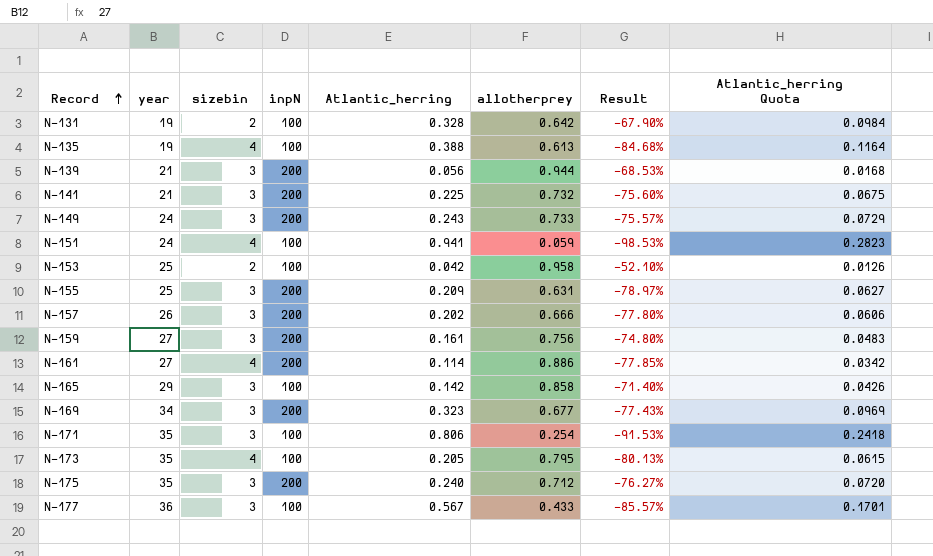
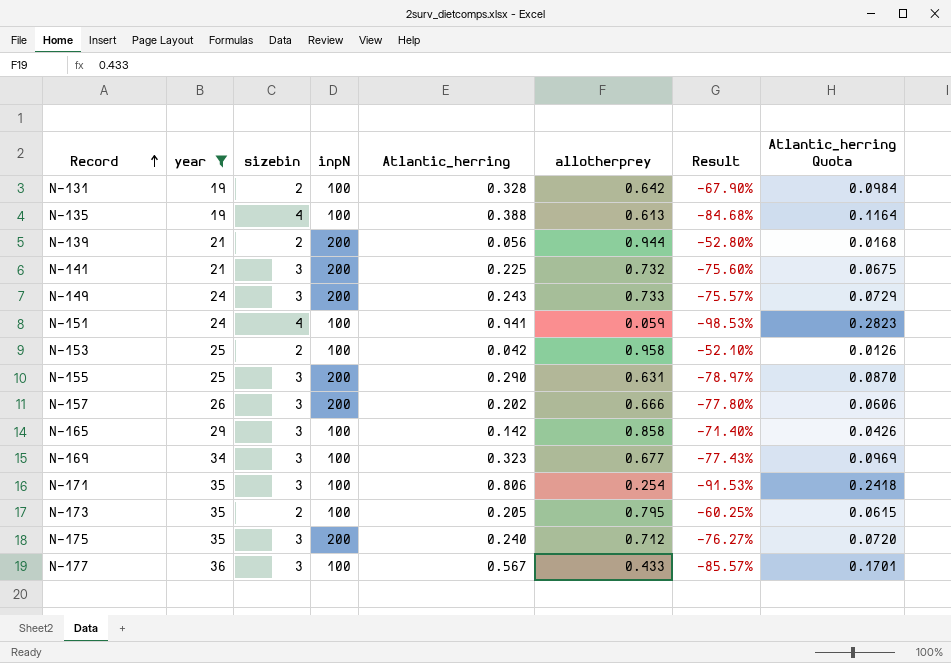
filter: none -> year != 27
N-139 | sizebin: 3 -> 2
N-139 | Result: -68.53% -> -52.80%
N-155 | Atlantic_herring: 0.209 -> 0.290
N-155 | Atlantic_herring Quota: 0.0627 -> 0.0870
N-169 | inpN: 200 -> 100
N-173 | sizebin: 4 -> 2
N-173 | Result: -80.13% -> -60.25%

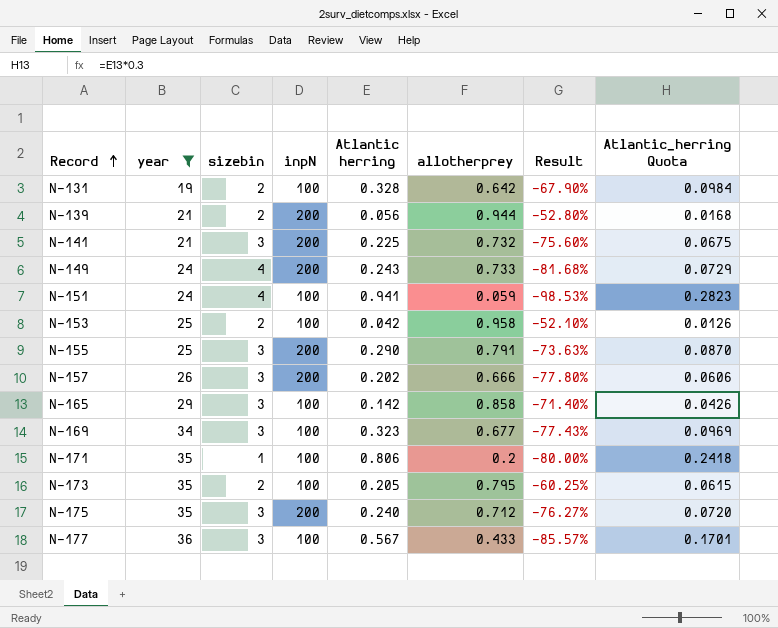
column name: Atlantic_herring -> Atlantic herring
row N-135: 19 | 4 | 100 | 0.388 | 0.613 | -84.68% | 0.1164 -> none
N-149 | sizebin: 3 -> 4
N-149 | Result: -75.57% -> -81.68%
N-155 | allotherprey: 0.631 -> 0.791
N-155 | Result: -78.97% -> -73.63%
N-171 | sizebin: 3 -> 1
N-171 | allotherprey: 0.254 -> 0.2
N-171 | Result: -91.53% -> -80.00%

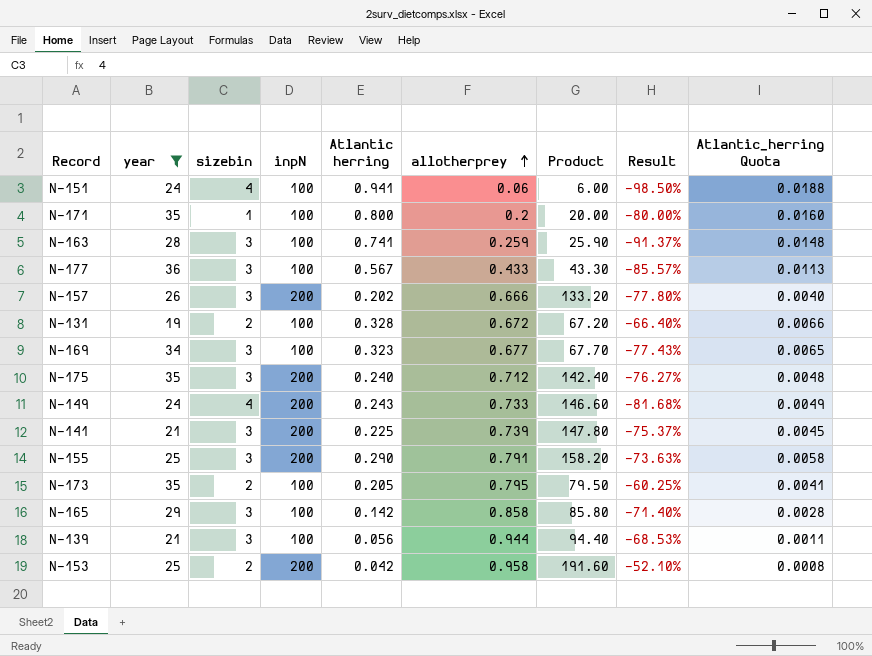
row order: Record ascending -> allotherprey ascending
column Product | formula: none -> [inpN] * [allotherprey]
column Atlantic_herring Quota | formula: [Atlantic herring] * 0.3 -> [Atlantic herring] * 0.02
N-151 | allotherprey: 0.059 -> 0.06
N-151 | Result: -98.53% -> -98.50%
N-171 | Atlantic herring: 0.806 -> 0.800
row N-163: none -> 28 | 3 | 100 | 0.741 | 0.259 | 25.90 | -91.37% | 0.0148
N-131 | allotherprey: 0.642 -> 0.672
N-131 | Result: -67.90% -> -66.40%
N-141 | allotherprey: 0.732 -> 0.739
N-141 | Result: -75.60% -> -75.37%
N-139 | sizebin: 2 -> 3
N-139 | inpN: 200 -> 100
N-139 | Result: -52.80% -> -68.53%
N-153 | inpN: 100 -> 200

